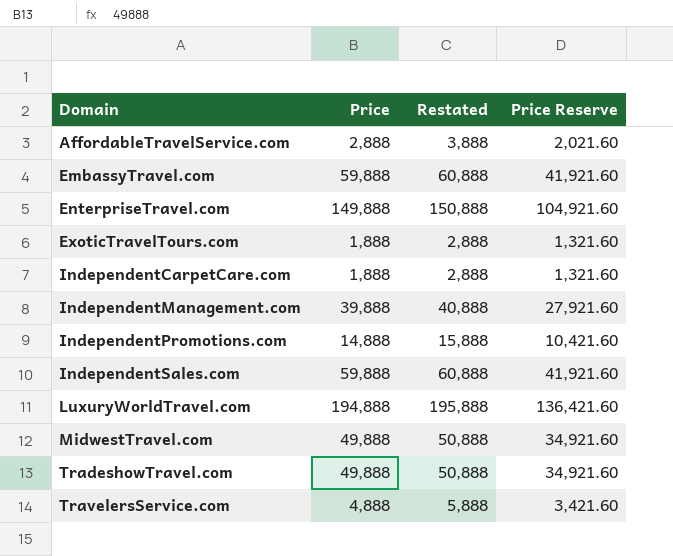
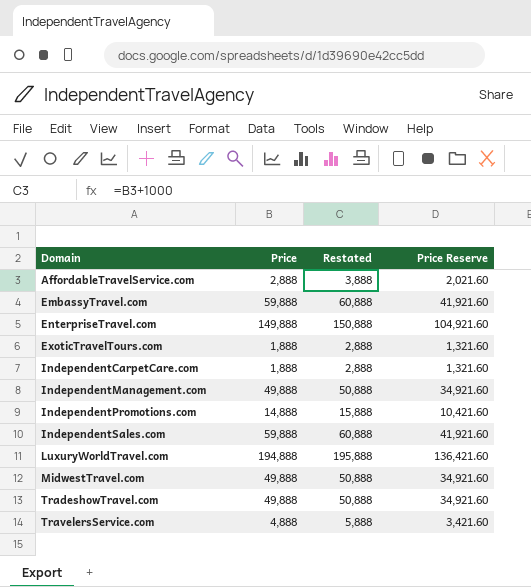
IndependentManagement.com | Price: 39,888 -> 49,888
IndependentManagement.com | Restated: 40,888 -> 50,888
IndependentManagement.com | Price Reserve: 27,921.60 -> 34,921.60

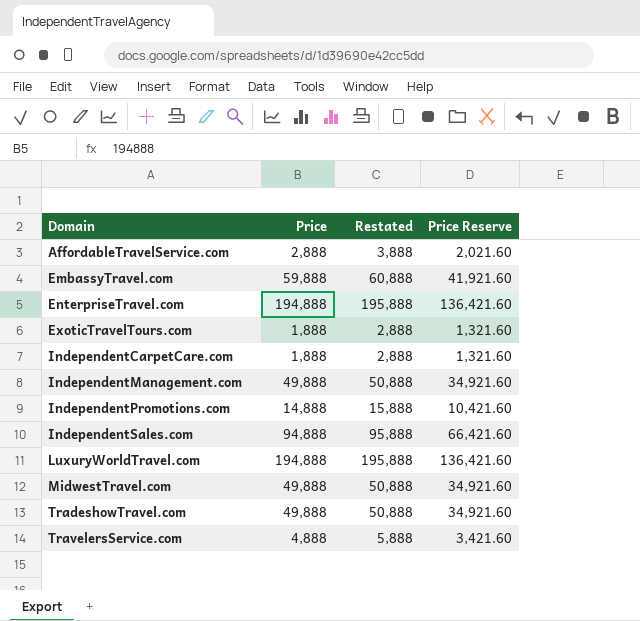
EnterpriseTravel.com | Price: 149,888 -> 194,888
EnterpriseTravel.com | Restated: 150,888 -> 195,888
EnterpriseTravel.com | Price Reserve: 104,921.60 -> 136,421.60
IndependentSales.com | Price: 59,888 -> 94,888
IndependentSales.com | Restated: 60,888 -> 95,888
IndependentSales.com | Price Reserve: 41,921.60 -> 66,421.60

